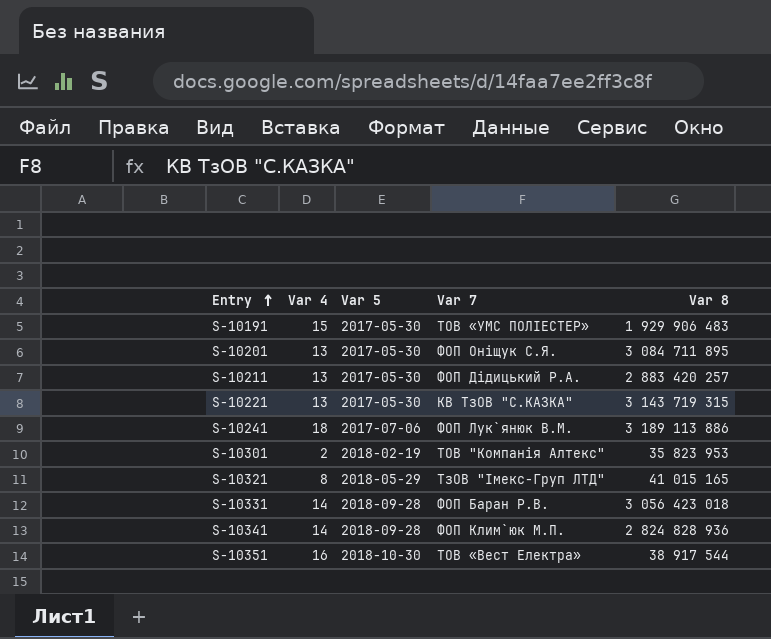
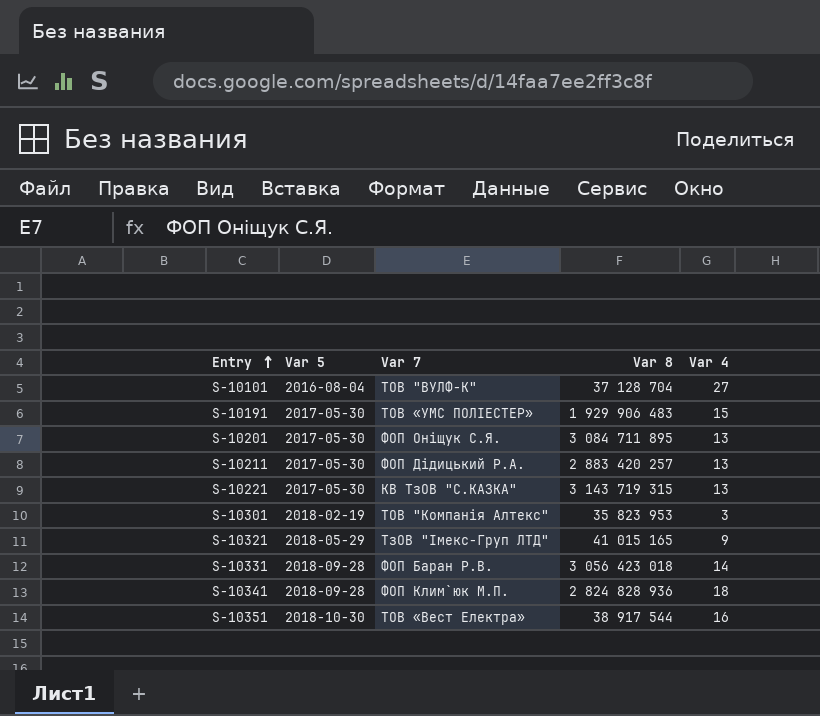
column Var 4 | position: 2 -> 5
row S-10241: 18 | 2017-07-06 | ФОП Лук`янюк В.М. | 3 189 113 886 -> none
row S-10101: none -> 2016-08-04 | ТОВ "ВУЛФ-К" | 37 128 704 | 27
S-10301 | Var 4: 2 -> 3
S-10321 | Var 4: 8 -> 9
S-10341 | Var 4: 14 -> 18

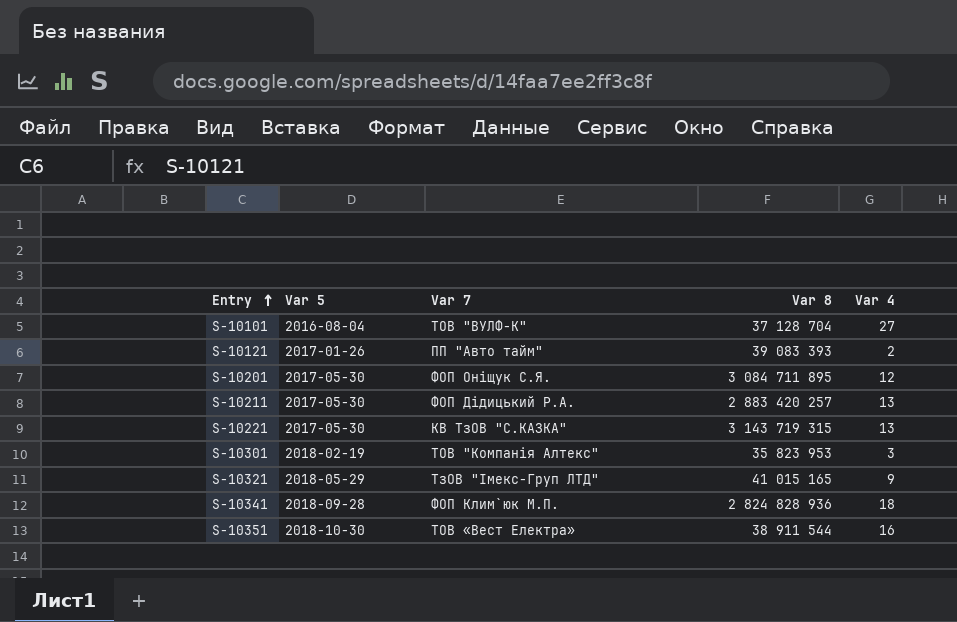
row S-10191: 2017-05-30 | ТОВ «УМС ПОЛІЕСТЕР» | 1 929 906 483 | 15 -> none
row S-10331: 2018-09-28 | ФОП Баран Р.В. | 3 056 423 018 | 14 -> none
row S-10121: none -> 2017-01-26 | ПП "Авто тайм" | 39 083 393 | 2
S-10201 | Var 4: 13 -> 12
S-10351 | Var 8: 38 917 544 -> 38 911 544

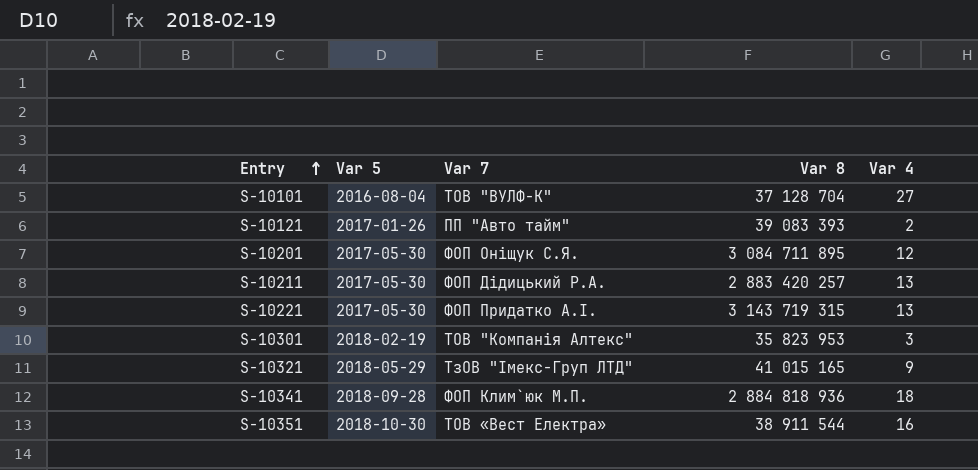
S-10221 | Var 7: КВ ТзОВ "С.КАЗКА" -> ФОП Придатко А.І.
S-10341 | Var 8: 2 824 828 936 -> 2 884 818 936

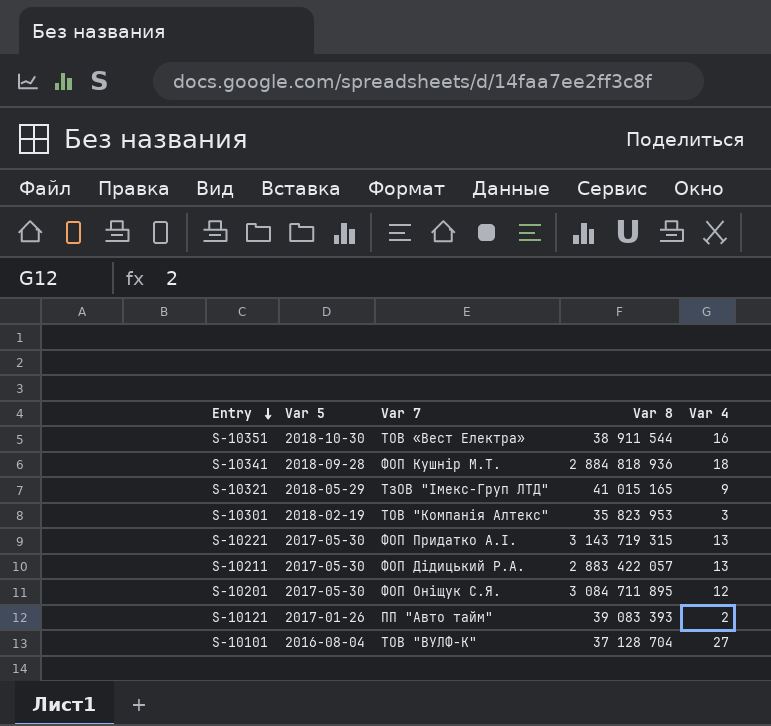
row order: Entry ascending -> Entry descending
S-10341 | Var 7: ФОП Клим`юк М.П. -> ФОП Кушнір М.Т.
S-10211 | Var 8: 2 883 420 257 -> 2 883 422 057

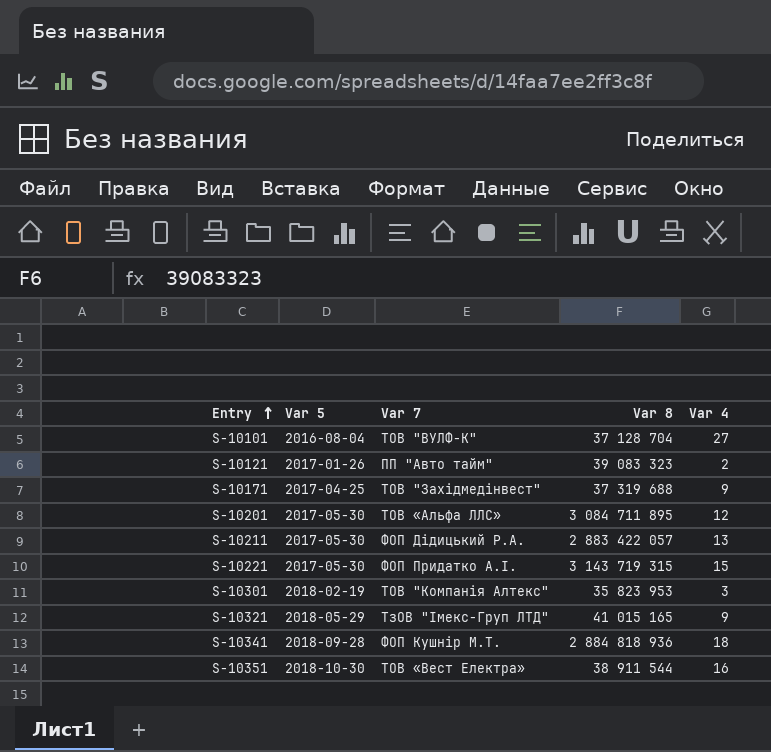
row order: Entry descending -> Entry ascending
S-10121 | Var 8: 39 083 393 -> 39 083 323
row S-10171: none -> 2017-04-25 | ТОВ "Західмедінвест" | 37 319 688 | 9
S-10201 | Var 7: ФОП Оніщук С.Я. -> ТОВ «Альфа ЛЛС»
S-10221 | Var 4: 13 -> 15

